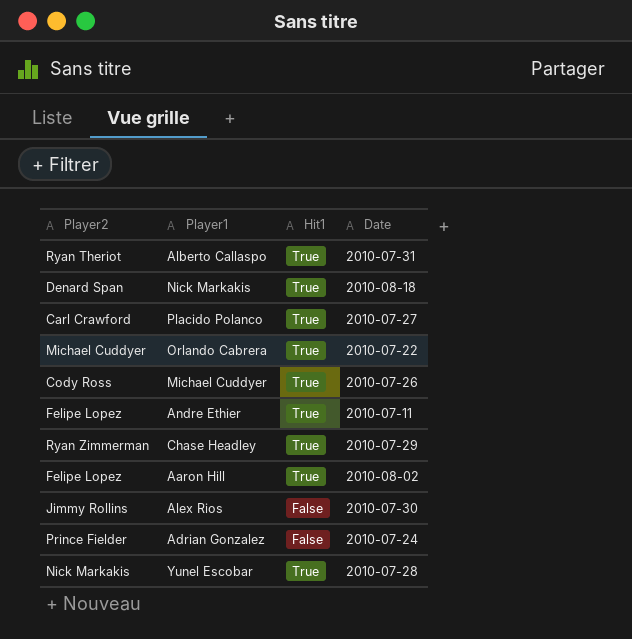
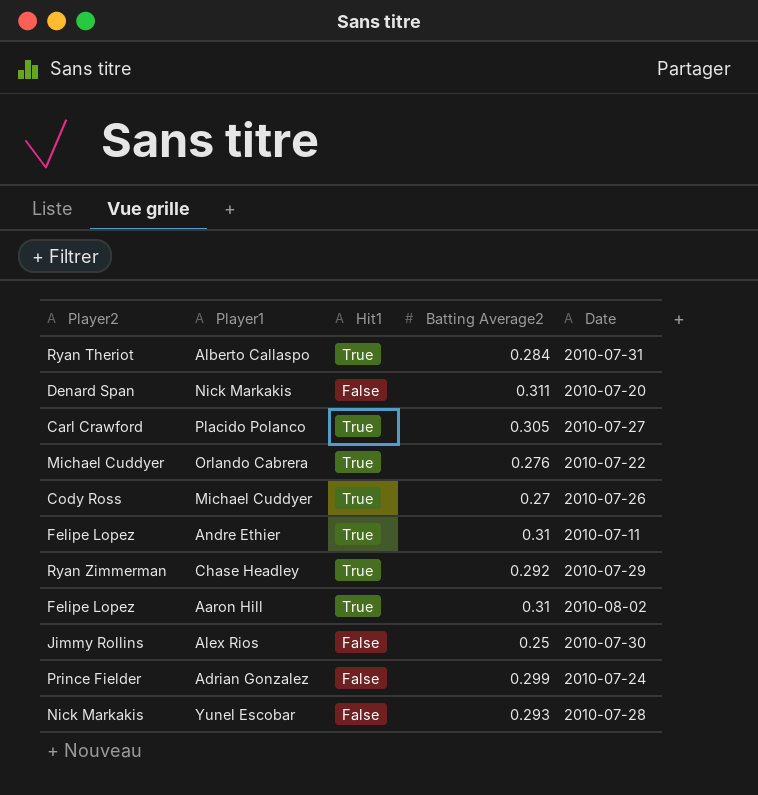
column Batting Average2 | position: none -> 4
Nick Markakis | Hit1: True -> False
Nick Markakis | Date: 2010-08-18 -> 2010-07-20
Yunel Escobar | Hit1: True -> False

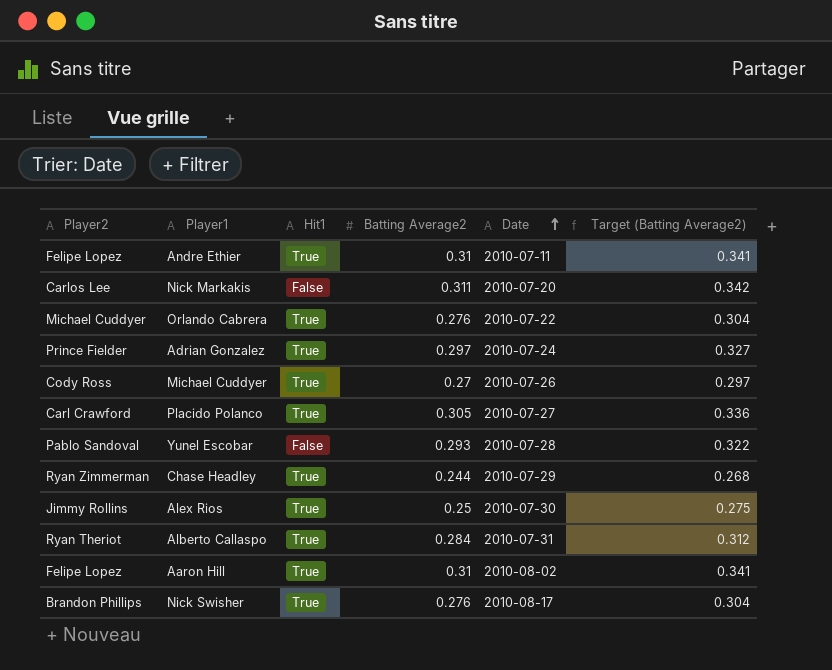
row order: none -> Date ascending
column Target (Batting Average2) | formula: none -> [Batting Average2] * 1.1
Nick Markakis | Player2: Denard Span -> Carlos Lee
Adrian Gonzalez | Hit1: False -> True
Adrian Gonzalez | Batting Average2: 0.299 -> 0.297
Yunel Escobar | Player2: Nick Markakis -> Pablo Sandoval
Chase Headley | Batting Average2: 0.292 -> 0.244
Alex Rios | Hit1: False -> True
row Nick Swisher: none -> Brandon Phillips | True | 0.276 | 2010-08-17 | 0.304

